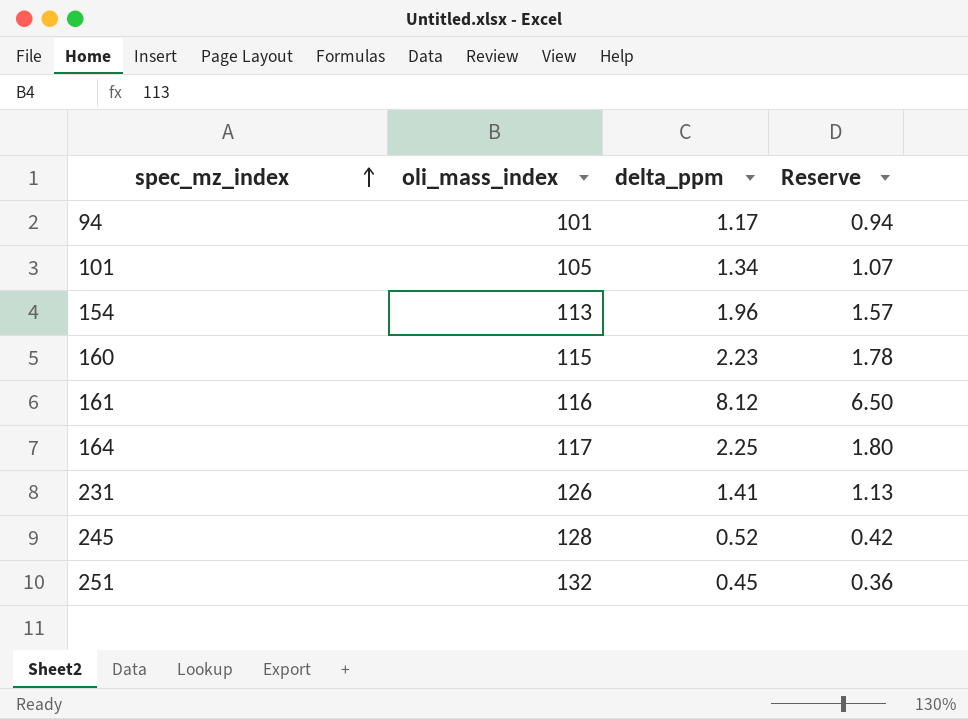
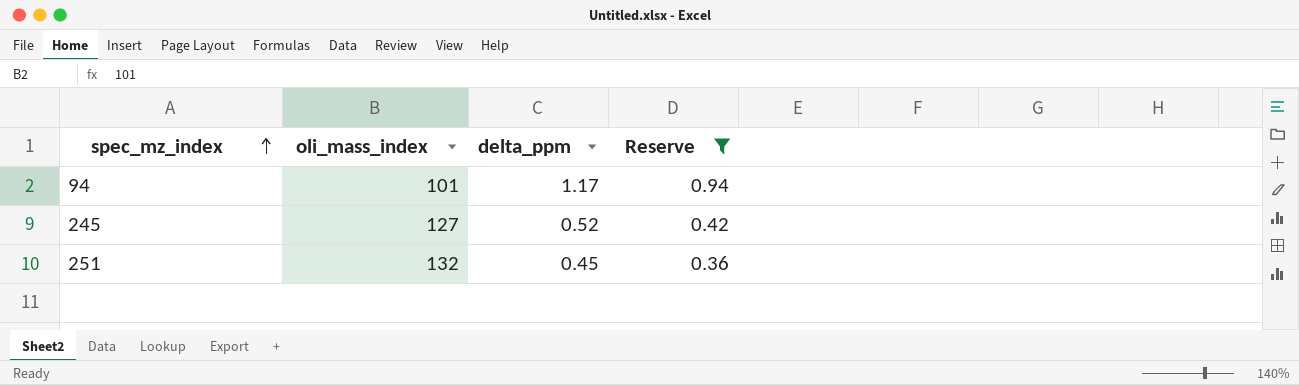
filter: none -> Reserve <= 0.94
245 | oli_mass_index: 128 -> 127

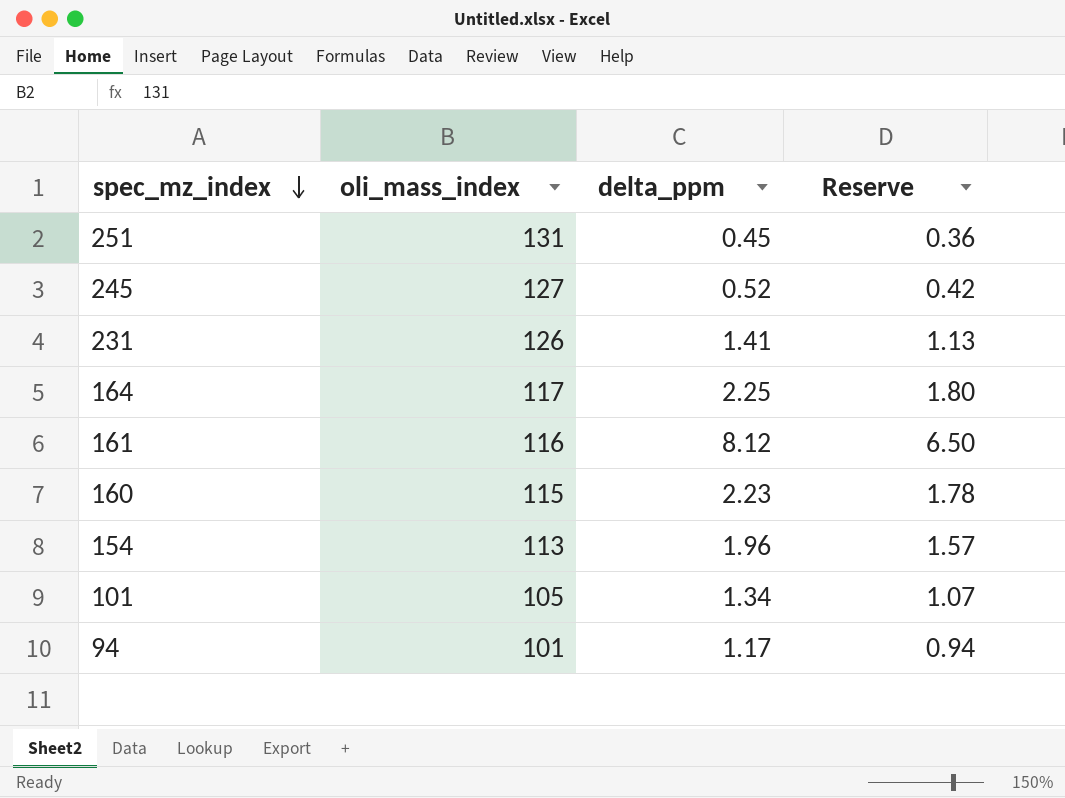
filter: Reserve <= 0.94 -> none
row order: spec_mz_index ascending -> spec_mz_index descending
251 | oli_mass_index: 132 -> 131

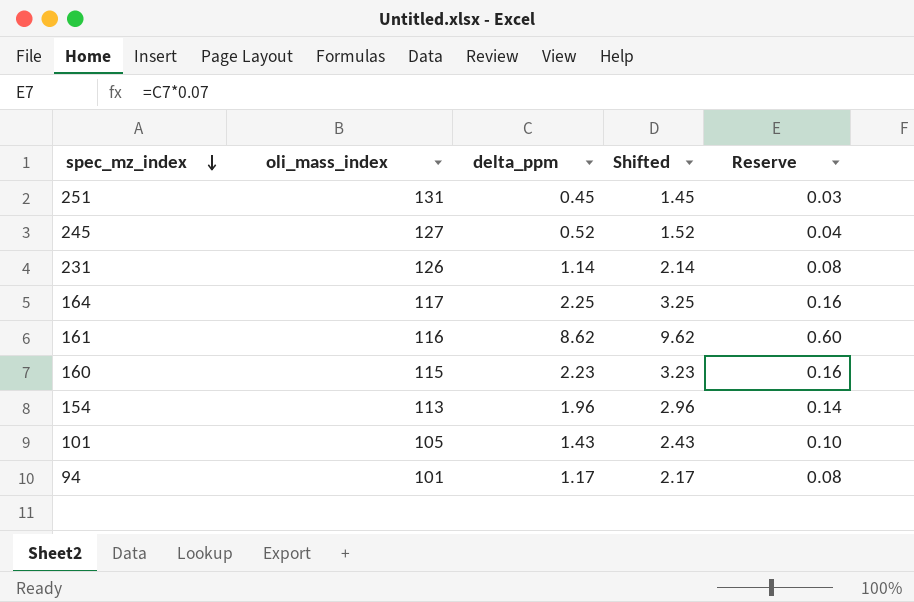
column Shifted | formula: none -> [delta_ppm] + 1
column Reserve | formula: [delta_ppm] * 0.8 -> [delta_ppm] * 0.07
231 | delta_ppm: 1.41 -> 1.14
161 | delta_ppm: 8.12 -> 8.62
101 | delta_ppm: 1.34 -> 1.43

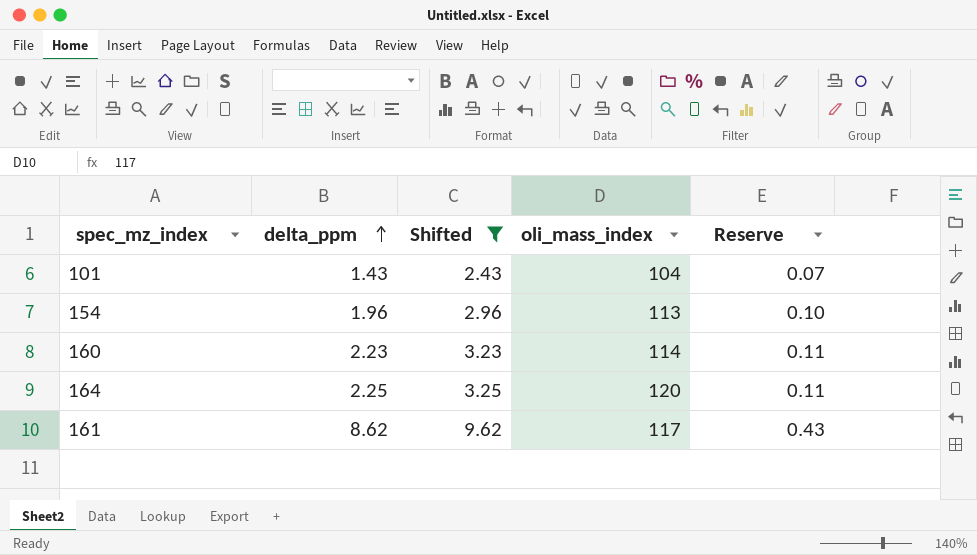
filter: none -> Shifted >= 2.43
row order: spec_mz_index descending -> delta_ppm ascending
column oli_mass_index | position: 2 -> 4
column Reserve | formula: [delta_ppm] * 0.07 -> [delta_ppm] * 0.05
101 | oli_mass_index: 105 -> 104
160 | oli_mass_index: 115 -> 114
164 | oli_mass_index: 117 -> 120
161 | oli_mass_index: 116 -> 117

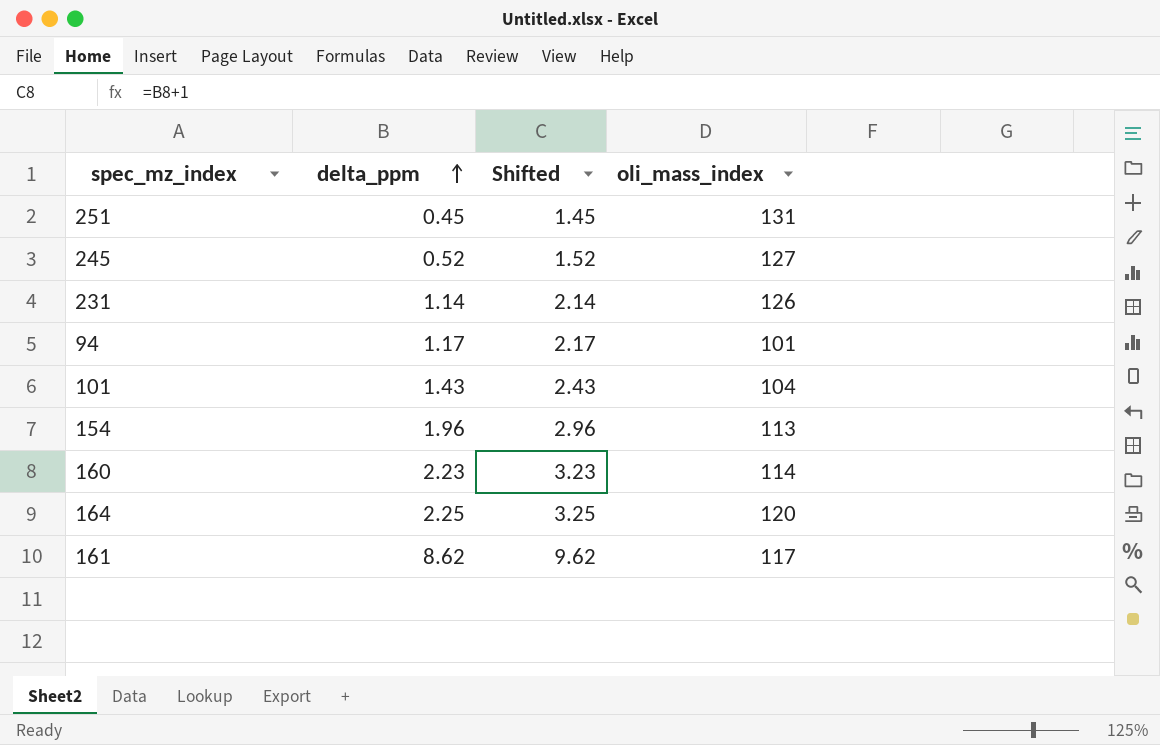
filter: Shifted >= 2.43 -> none
column Reserve | formula: [delta_ppm] * 0.05 -> none

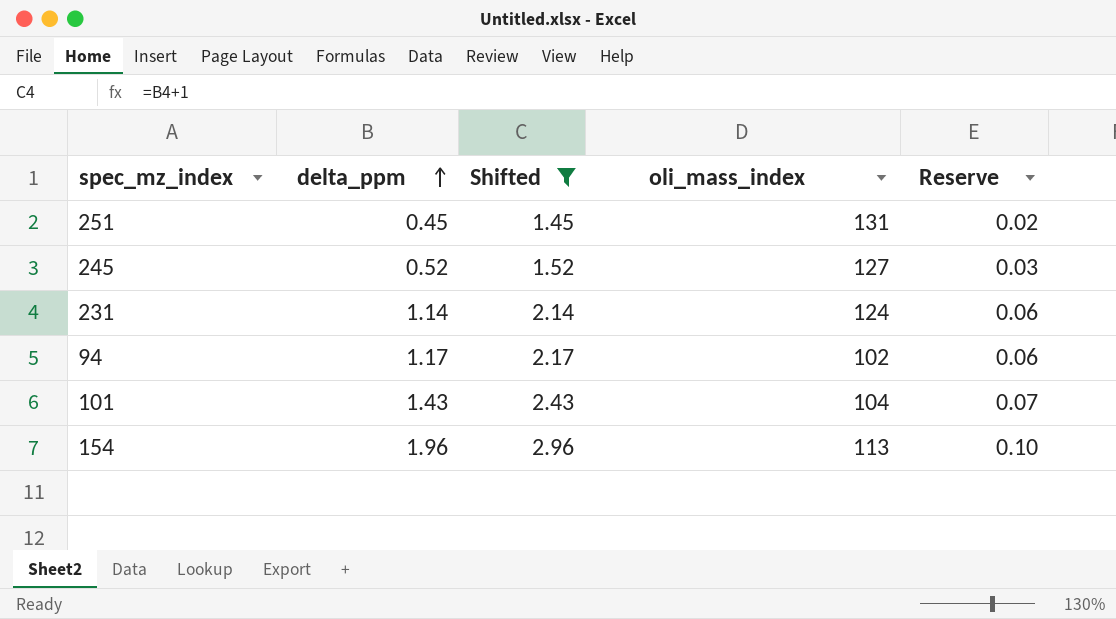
filter: none -> Shifted <= 2.96
column Reserve | formula: none -> [delta_ppm] * 0.05
231 | oli_mass_index: 126 -> 124
94 | oli_mass_index: 101 -> 102

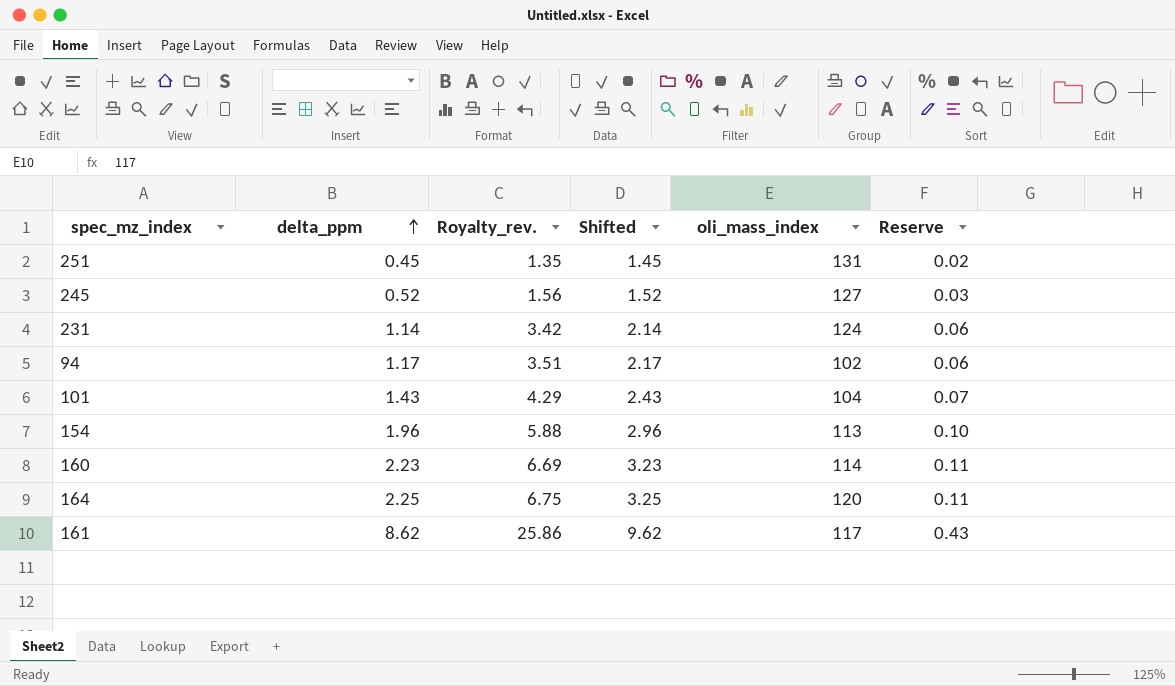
filter: Shifted <= 2.96 -> none
column Royalty_rev. | formula: none -> [delta_ppm] * 3

